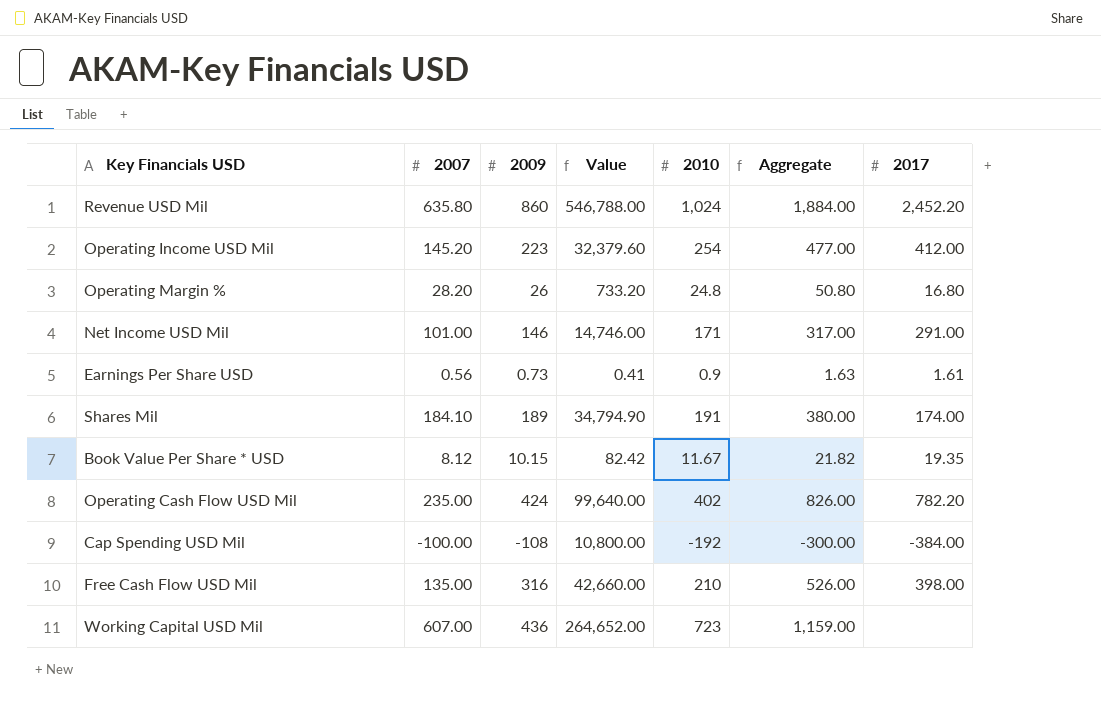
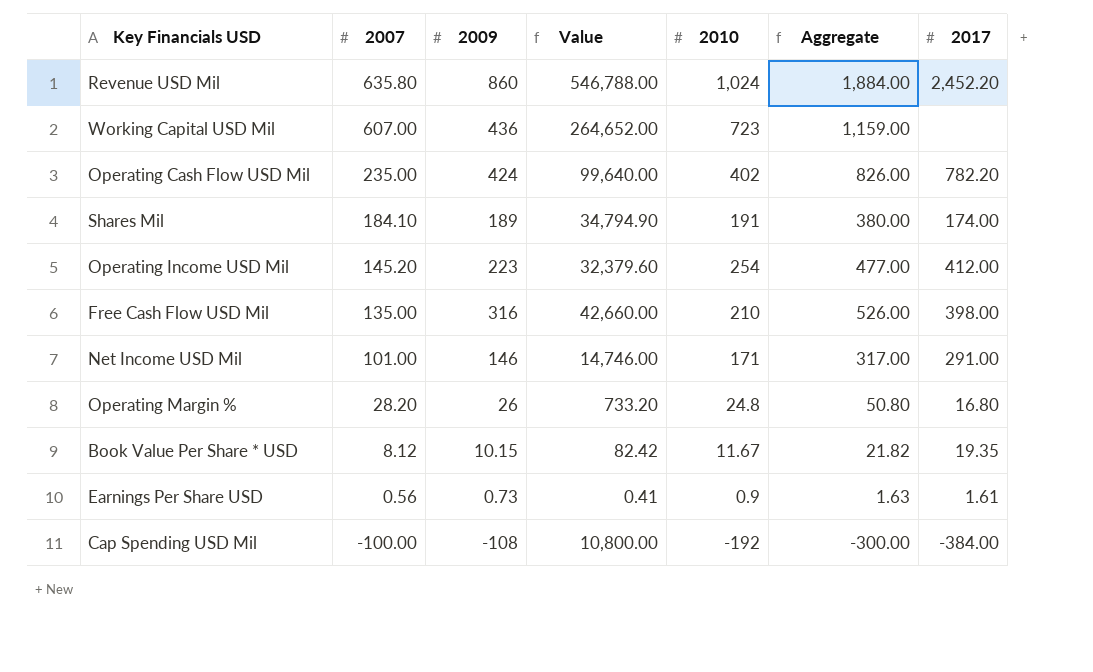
row order: none -> 2007 descending

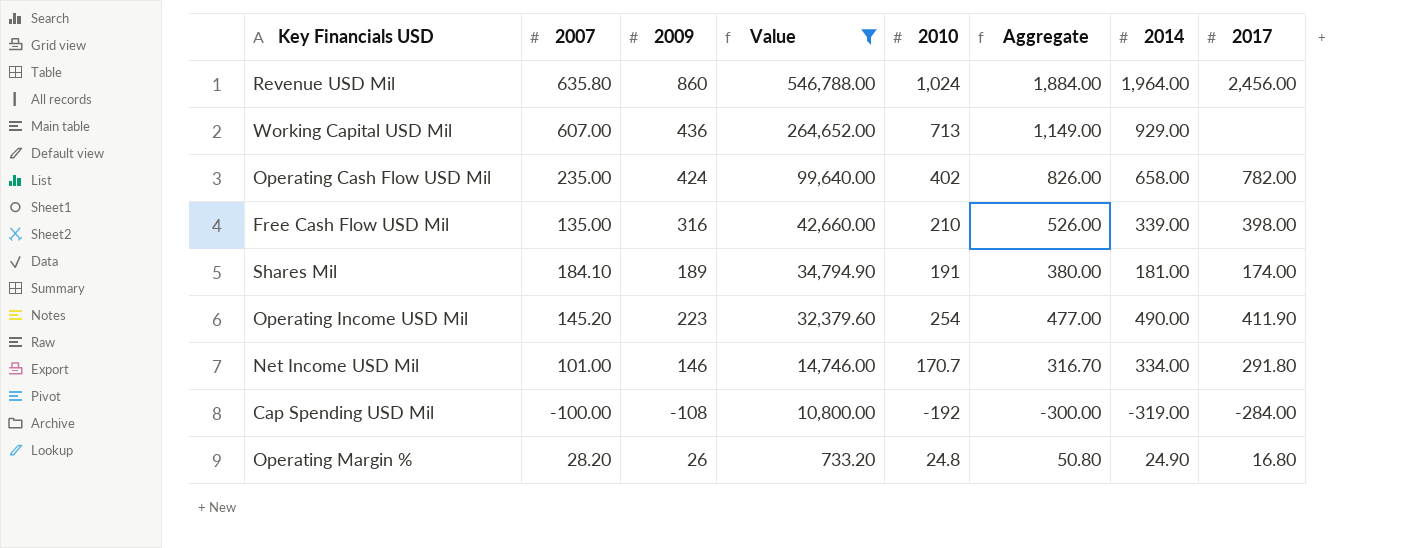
filter: none -> Value >= 733.20
row order: 2007 descending -> Value descending
column 2014 | position: none -> 7
Revenue USD Mil | 2017: 2,452.20 -> 2,456.00
Working Capital USD Mil | 2010: 723 -> 713
Working Capital USD Mil | Aggregate: 1,159.00 -> 1,149.00
Operating Cash Flow USD Mil | 2017: 782.20 -> 782.00
Operating Income USD Mil | 2017: 412.00 -> 411.90
Net Income USD Mil | 2010: 171 -> 170.7
Net Income USD Mil | Aggregate: 317.00 -> 316.70
Net Income USD Mil | 2017: 291.00 -> 291.80
Cap Spending USD Mil | 2017: -384.00 -> -284.00

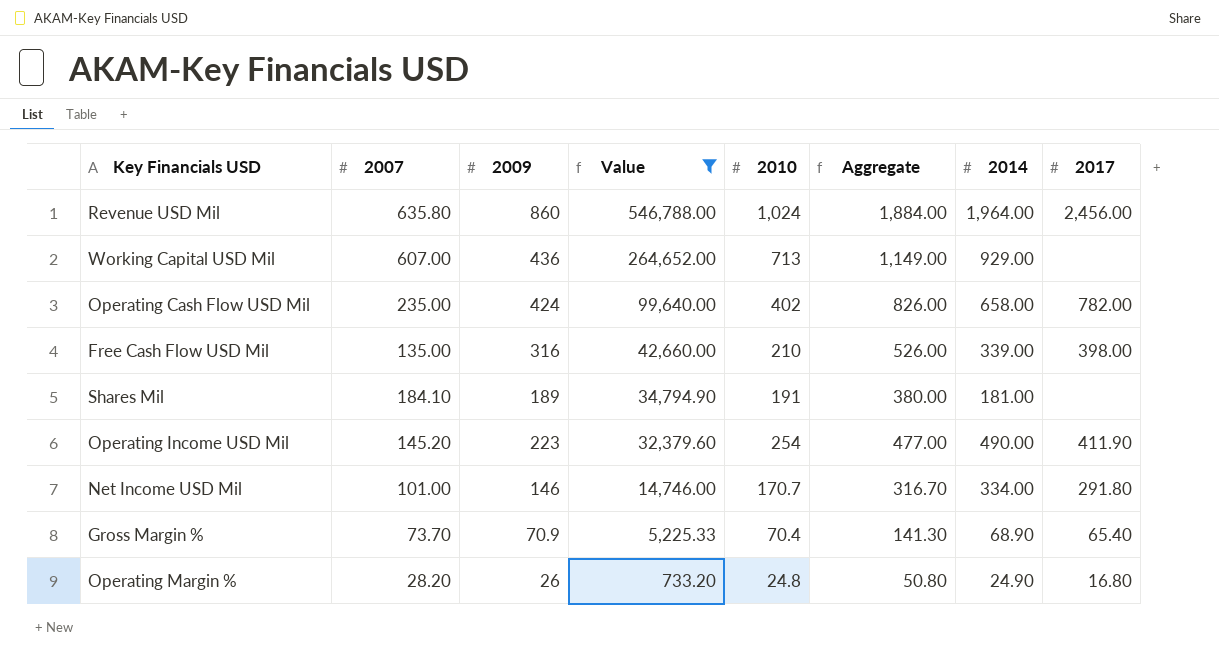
row Cap Spending USD Mil: -100.00 | -108 | 10,800.00 | -192 | -300.00 | -319.00 | -284.00 -> none
Shares Mil | 2017: 174.00 -> none
row Gross Margin %: none -> 73.70 | 70.9 | 5,225.33 | 70.4 | 141.30 | 68.90 | 65.40

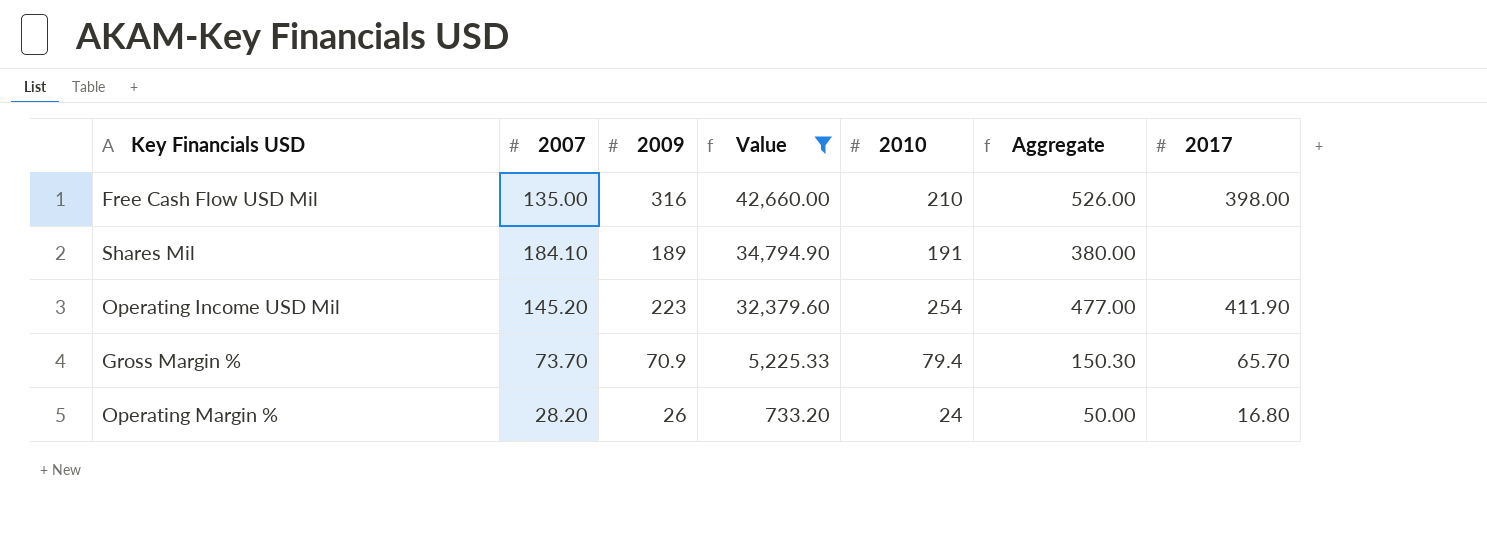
column 2014 | position: 7 -> none
row Revenue USD Mil: 635.80 | 860 | 546,788.00 | 1,024 | 1,884.00 | 1,964.00 | 2,456.00 -> none
row Working Capital USD Mil: 607.00 | 436 | 264,652.00 | 713 | 1,149.00 | 929.00 | none -> none
row Operating Cash Flow USD Mil: 235.00 | 424 | 99,640.00 | 402 | 826.00 | 658.00 | 782.00 -> none
row Net Income USD Mil: 101.00 | 146 | 14,746.00 | 170.7 | 316.70 | 334.00 | 291.80 -> none
Gross Margin % | 2010: 70.4 -> 79.4
Gross Margin % | Aggregate: 141.30 -> 150.30
Gross Margin % | 2017: 65.40 -> 65.70
Operating Margin % | 2010: 24.8 -> 24
Operating Margin % | Aggregate: 50.80 -> 50.00

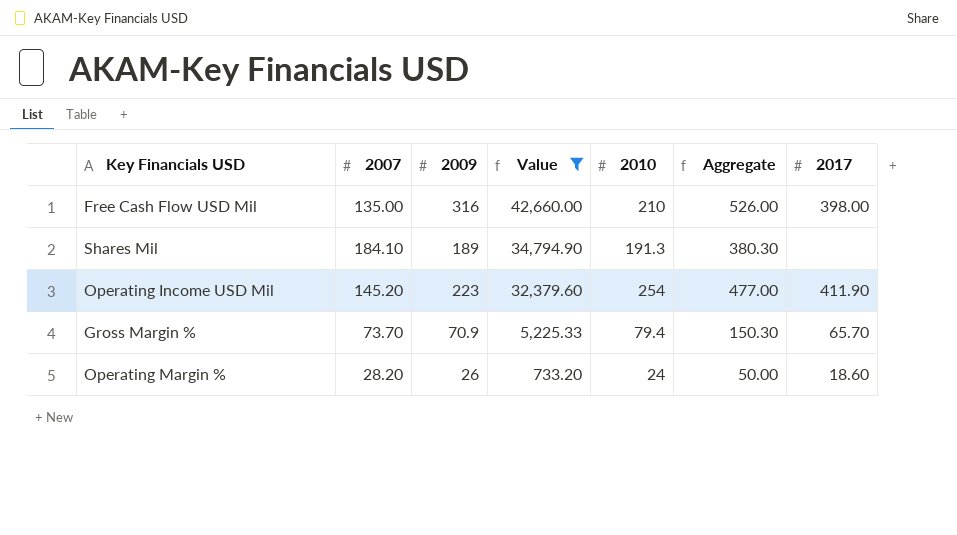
Shares Mil | 2010: 191 -> 191.3
Shares Mil | Aggregate: 380.00 -> 380.30
Operating Margin % | 2017: 16.80 -> 18.60

